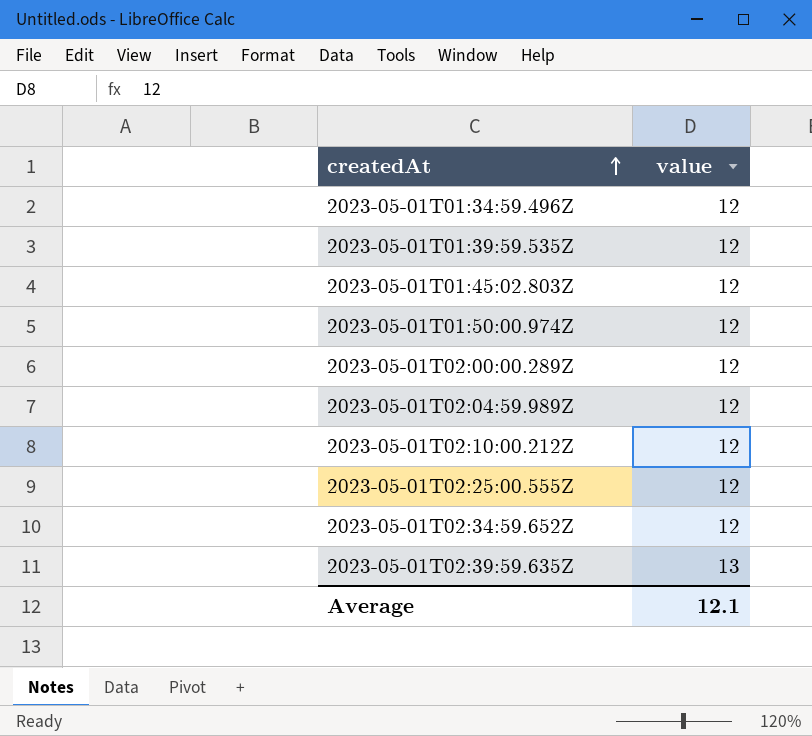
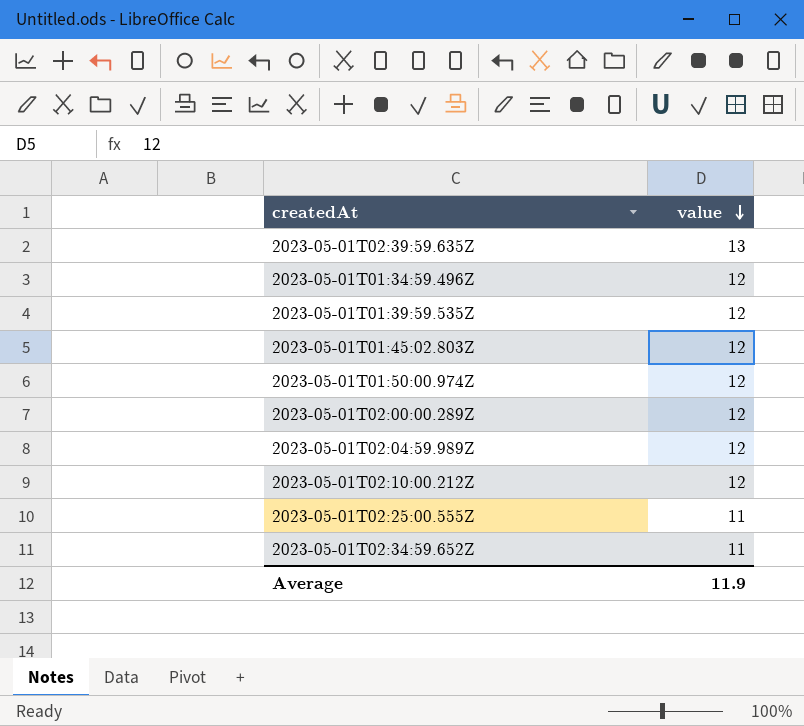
row order: createdAt ascending -> value descending
2023-05-01T02:25:00.555Z | value: 12 -> 11
2023-05-01T02:34:59.652Z | value: 12 -> 11
Average | value: 12.1 -> 11.9

